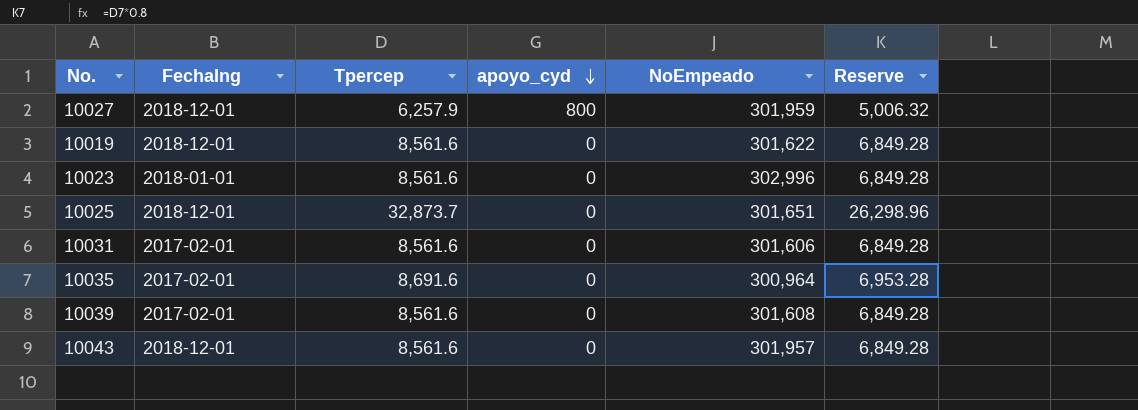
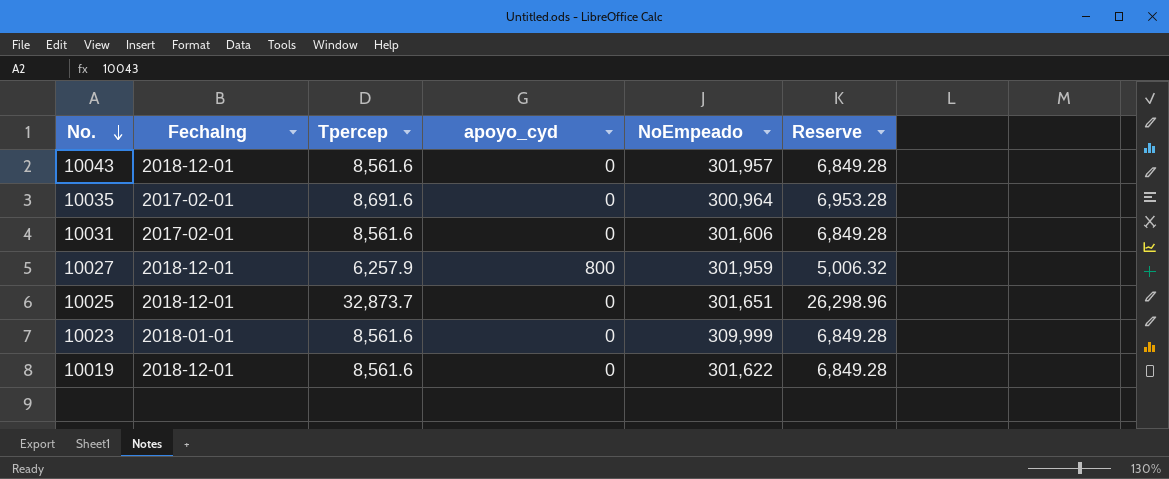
row order: apoyo_cyd descending -> No. descending
row 10039: 2017-02-01 | 8,561.6 | 0 | 301,608 | 6,849.28 -> none
10023 | NoEmpeado: 302,996 -> 309,999

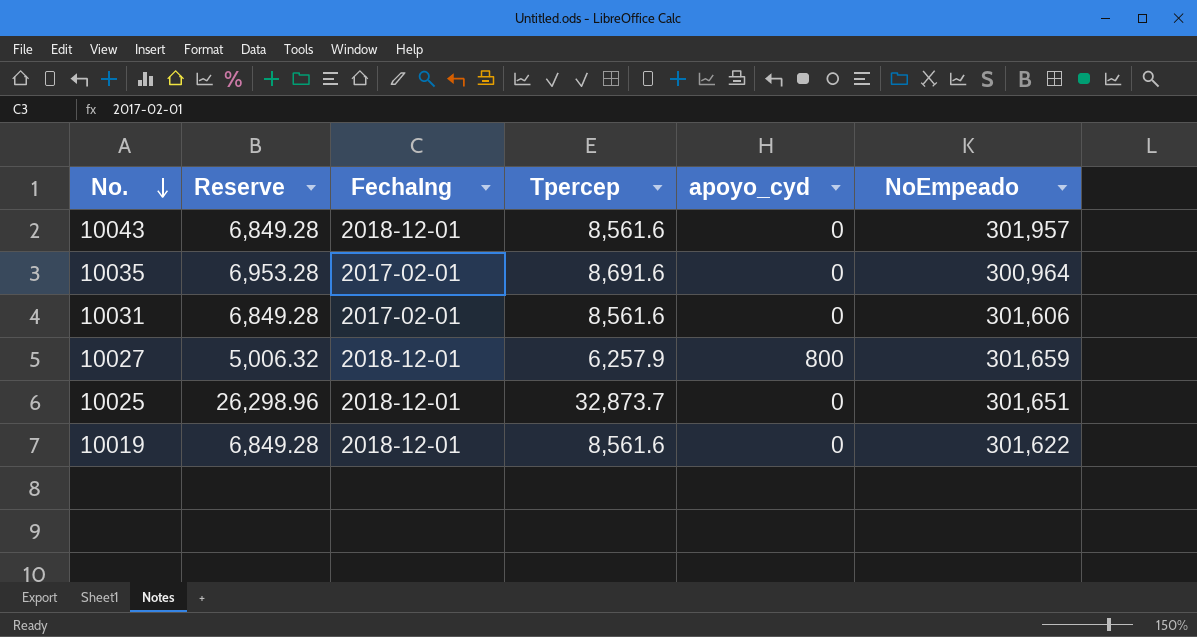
column Reserve | position: 6 -> 2
row 10023: 2018-01-01 | 8,561.6 | 0 | 309,999 | 6,849.28 -> none
10027 | NoEmpeado: 301,959 -> 301,659

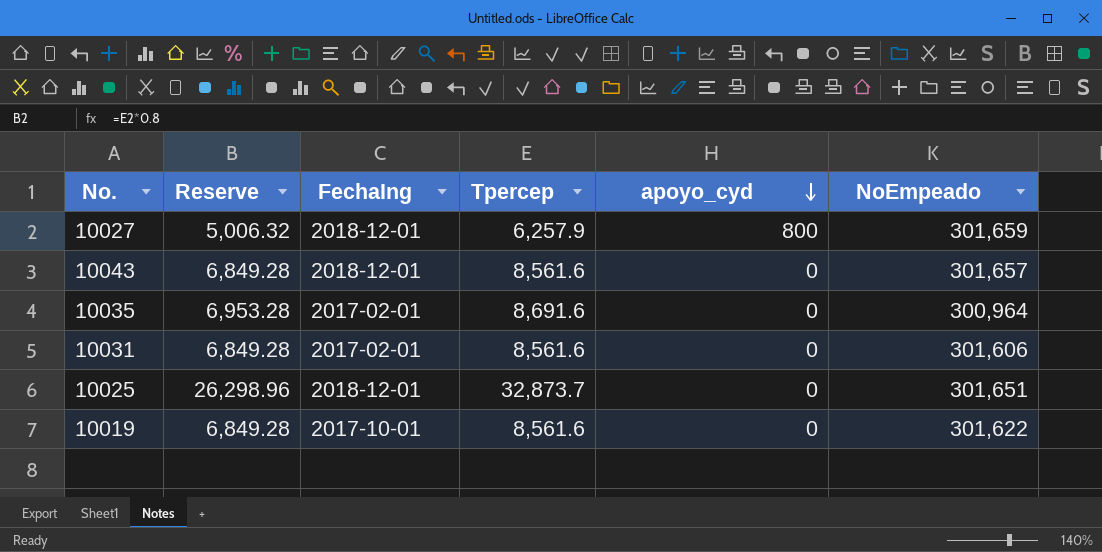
row order: No. descending -> apoyo_cyd descending
10043 | NoEmpeado: 301,957 -> 301,657
10019 | FechaIng: 2018-12-01 -> 2017-10-01

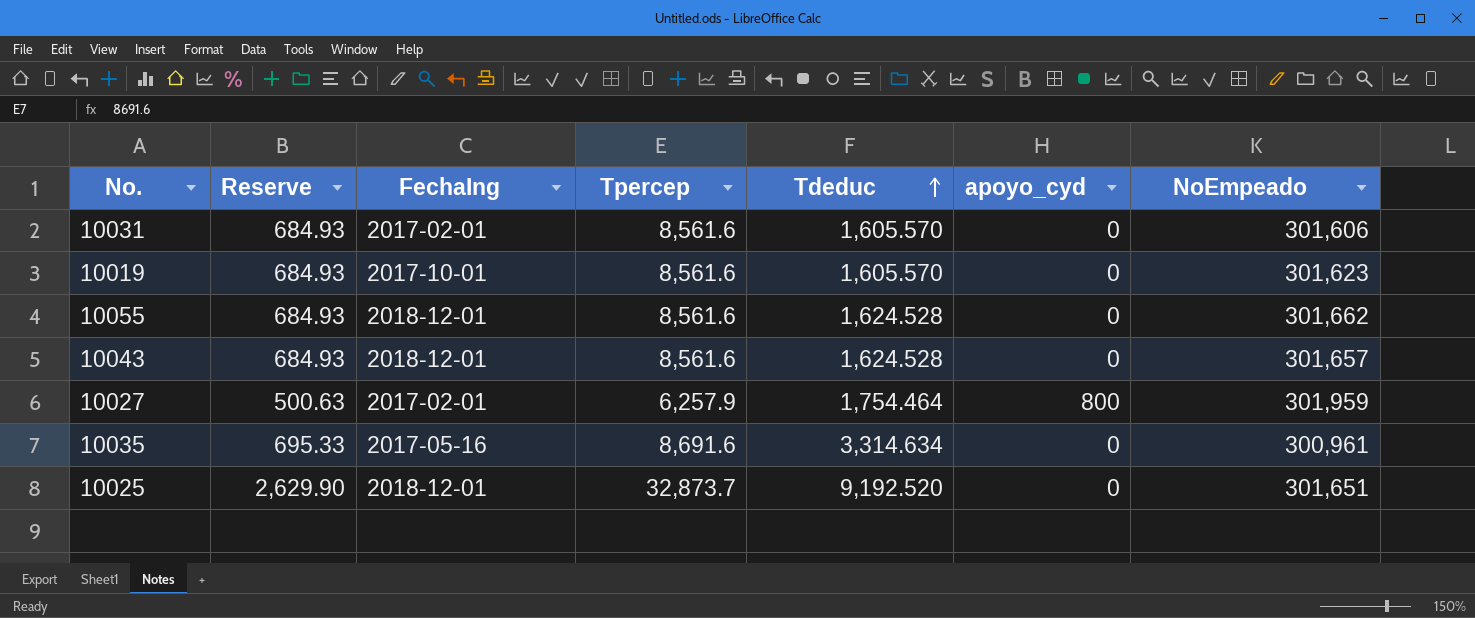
row order: apoyo_cyd descending -> Tdeduc ascending
column Reserve | formula: [Tpercep] * 0.8 -> [Tpercep] * 0.08
column Tdeduc | position: none -> 5
10019 | NoEmpeado: 301,622 -> 301,623
row 10055: none -> 684.93 | 2018-12-01 | 8,561.6 | 1,624.528 | 0 | 301,662
10027 | FechaIng: 2018-12-01 -> 2017-02-01
10027 | NoEmpeado: 301,659 -> 301,959
10035 | FechaIng: 2017-02-01 -> 2017-05-16
10035 | NoEmpeado: 300,964 -> 300,961

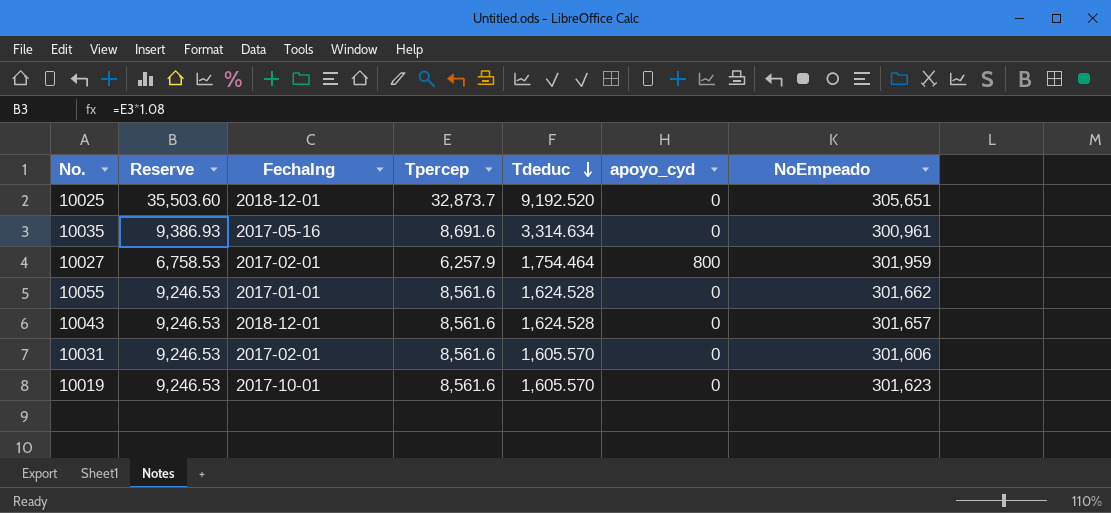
row order: Tdeduc ascending -> Tdeduc descending
column Reserve | formula: [Tpercep] * 0.08 -> [Tpercep] * 1.08
10025 | NoEmpeado: 301,651 -> 305,651
10055 | FechaIng: 2018-12-01 -> 2017-01-01

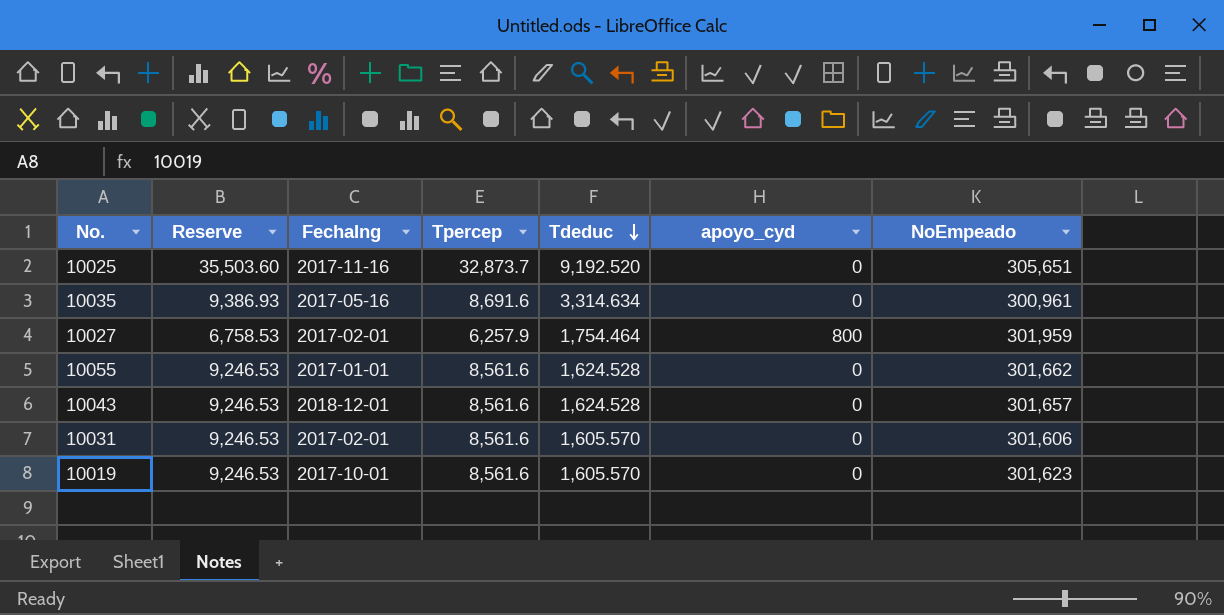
10025 | FechaIng: 2018-12-01 -> 2017-11-16

